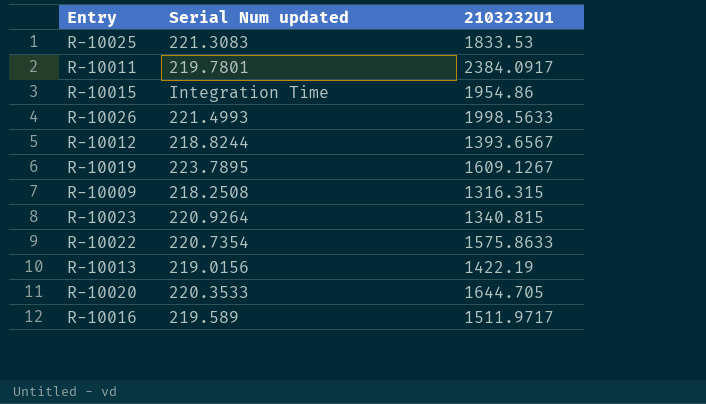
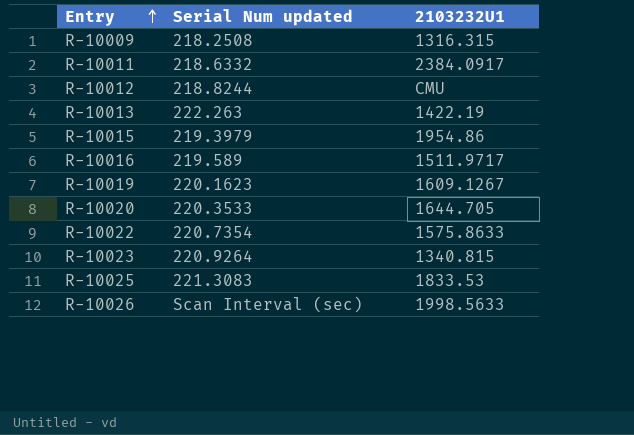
row order: none -> Entry ascending
R-10011 | Serial Num updated: 219.7801 -> 218.6332
R-10012 | 2103232U1: 1393.6567 -> CMU
R-10013 | Serial Num updated: 219.0156 -> 222.263
R-10015 | Serial Num updated: Integration Time -> 219.3979
R-10019 | Serial Num updated: 223.7895 -> 220.1623
R-10026 | Serial Num updated: 221.4993 -> Scan Interval (sec)

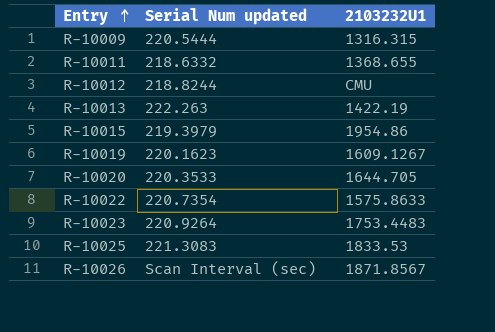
row R-10016: 219.589 | 1511.9717 -> none
R-10009 | Serial Num updated: 218.2508 -> 220.5444
R-10011 | 2103232U1: 2384.0917 -> 1368.655
R-10023 | 2103232U1: 1340.815 -> 1753.4483
R-10026 | 2103232U1: 1998.5633 -> 1871.8567

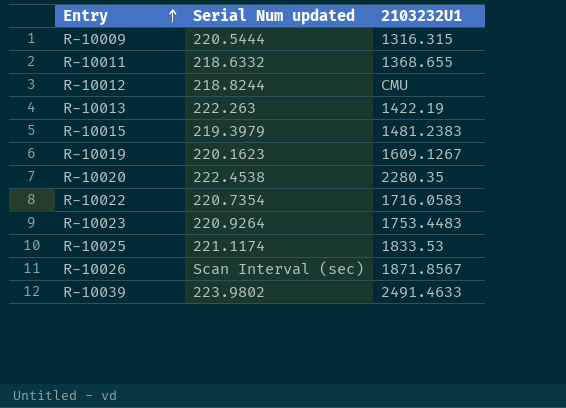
R-10015 | 2103232U1: 1954.86 -> 1481.2383
R-10020 | Serial Num updated: 220.3533 -> 222.4538
R-10020 | 2103232U1: 1644.705 -> 2280.35
R-10022 | 2103232U1: 1575.8633 -> 1716.0583
R-10025 | Serial Num updated: 221.3083 -> 221.1174
row R-10039: none -> 223.9802 | 2491.4633

